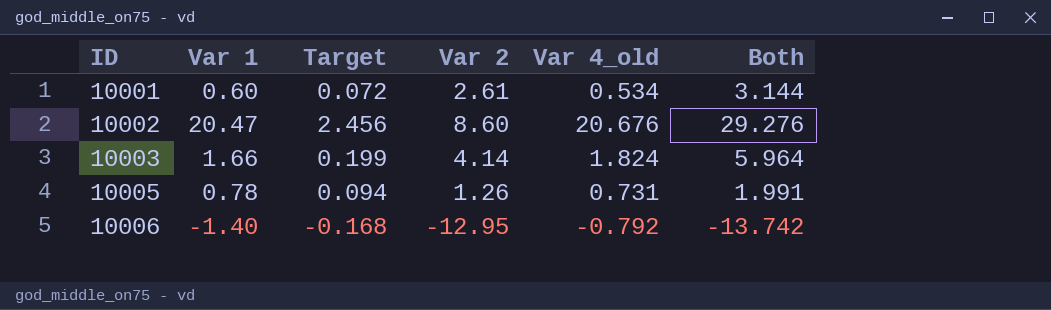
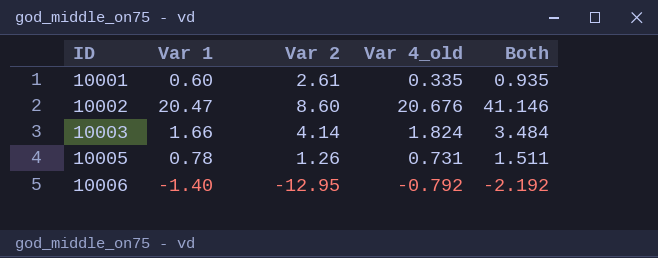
column Target | formula: [Var 1] * 0.12 -> none
column Both | formula: [Var 2] + [Var 4_old] -> [Var 1] + [Var 4_old]
10001 | Var 4_old: 0.534 -> 0.335

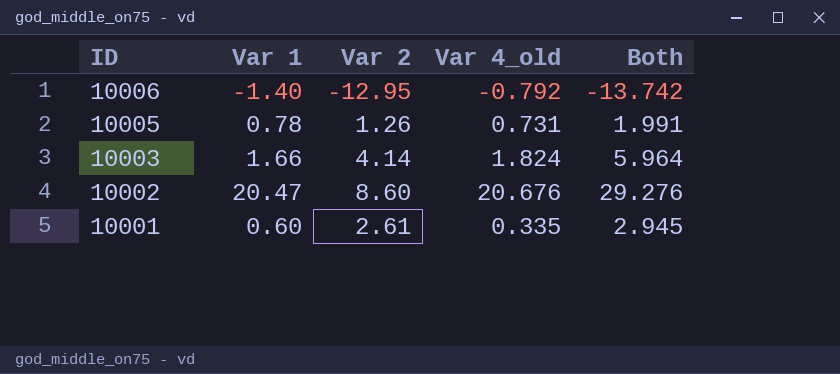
row order: ID ascending -> ID descending
column Both | formula: [Var 1] + [Var 4_old] -> [Var 2] + [Var 4_old]

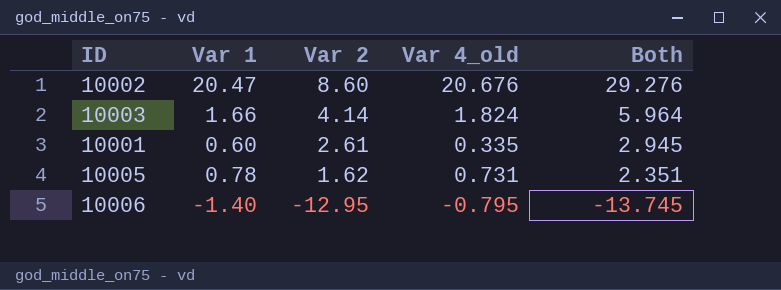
row order: ID descending -> Var 2 descending
10005 | Var 2: 1.26 -> 1.62
10005 | Both: 1.991 -> 2.351
10006 | Var 4_old: -0.792 -> -0.795
10006 | Both: -13.742 -> -13.745

